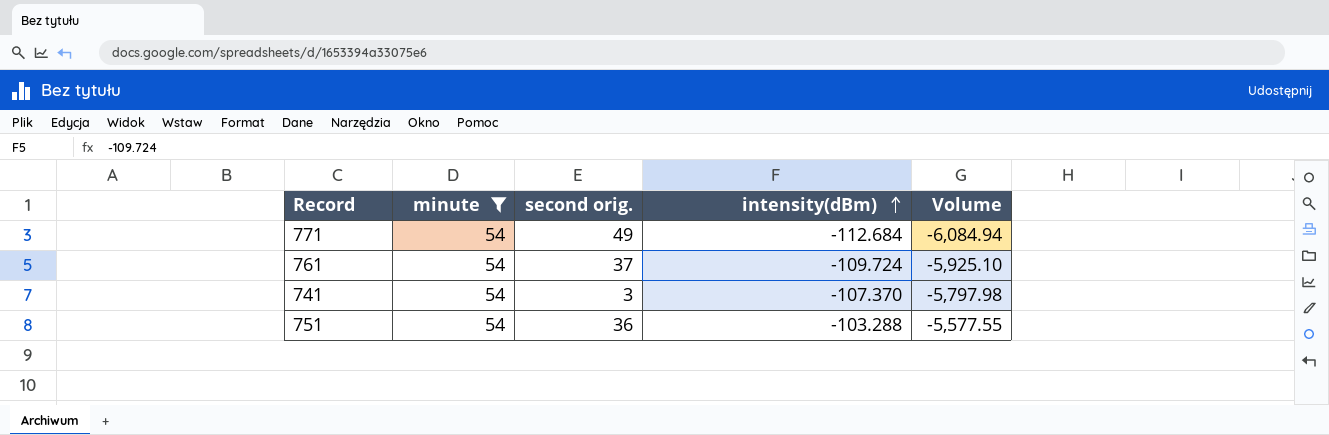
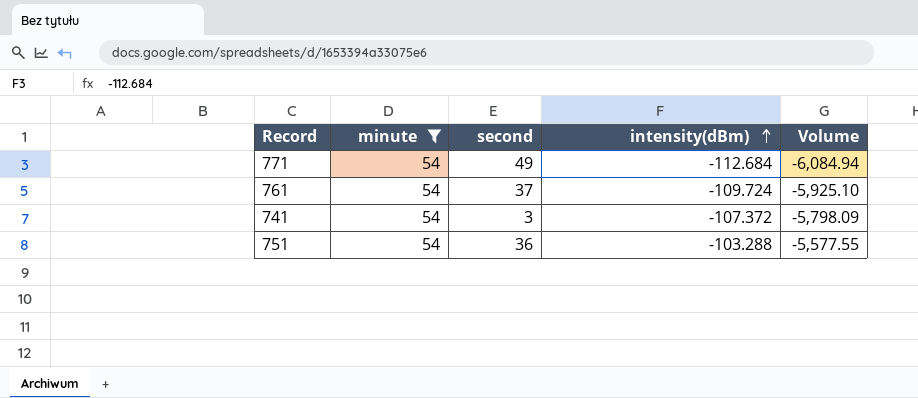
column name: second orig. -> second
741 | intensity(dBm): -107.370 -> -107.372
741 | Volume: -5,797.98 -> -5,798.09

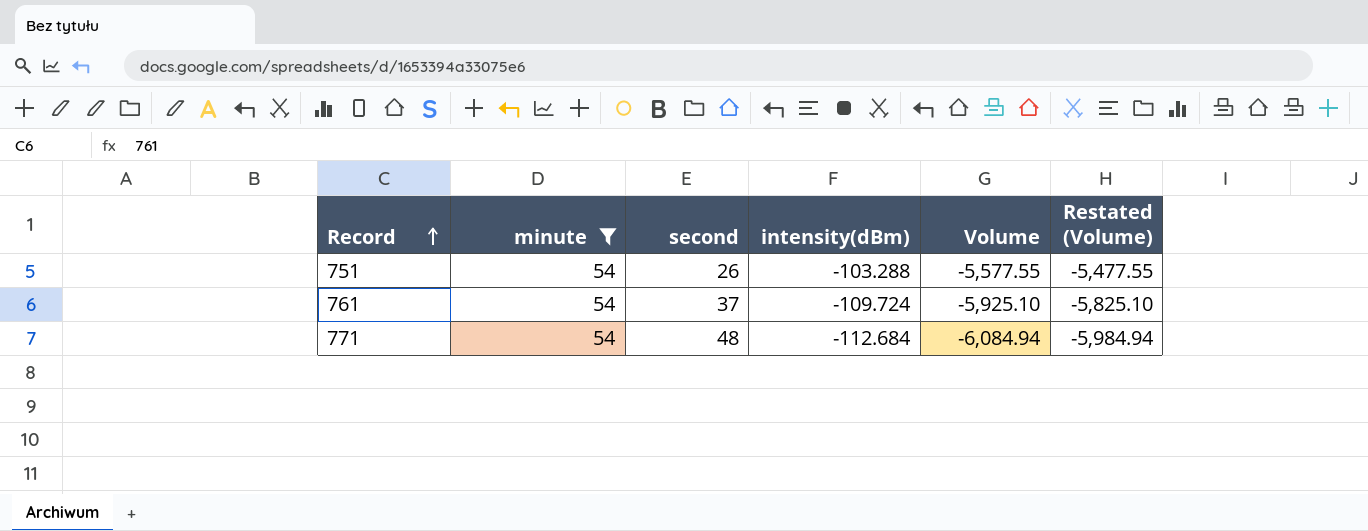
row order: intensity(dBm) ascending -> Record ascending
column Restated (Volume) | formula: none -> [Volume] + 100
row 741: 54 | 3 | -107.372 | -5,798.09 -> none
751 | second: 36 -> 26
771 | second: 49 -> 48

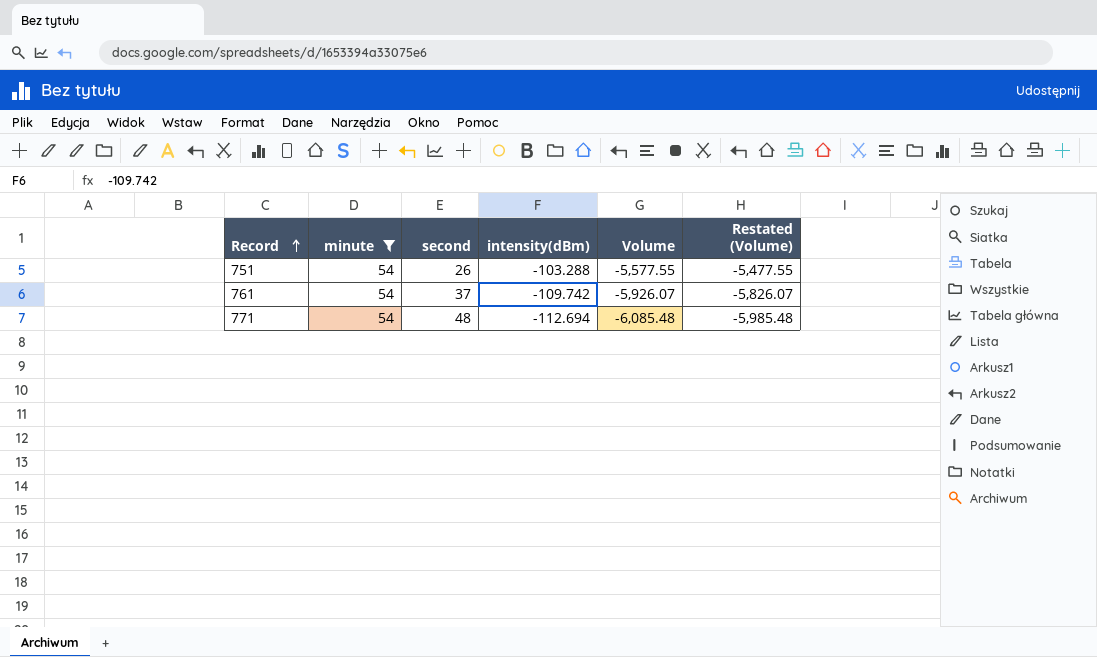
761 | intensity(dBm): -109.724 -> -109.742
761 | Volume: -5,925.10 -> -5,926.07
761 | Restated (Volume): -5,825.10 -> -5,826.07
771 | intensity(dBm): -112.684 -> -112.694
771 | Volume: -6,084.94 -> -6,085.48
771 | Restated (Volume): -5,984.94 -> -5,985.48

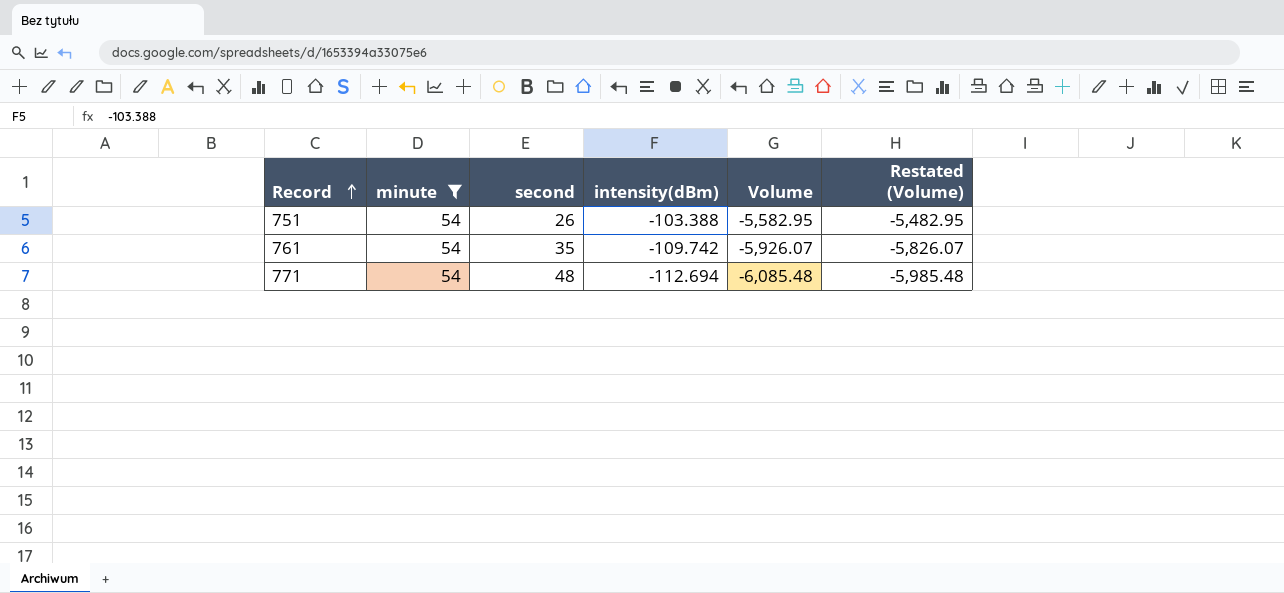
751 | intensity(dBm): -103.288 -> -103.388
751 | Volume: -5,577.55 -> -5,582.95
751 | Restated (Volume): -5,477.55 -> -5,482.95
761 | second: 37 -> 35

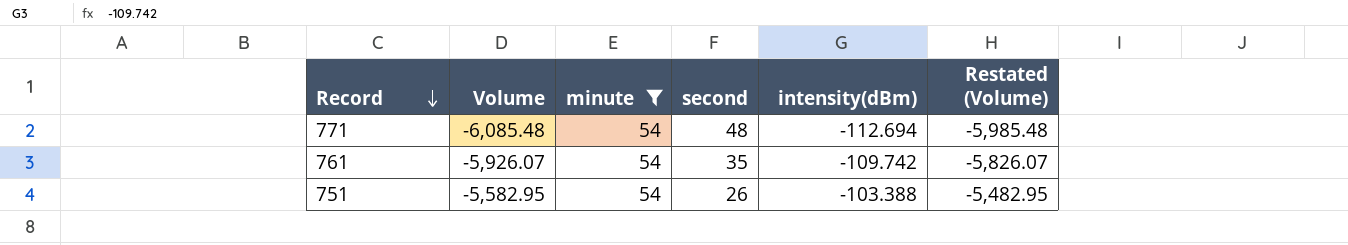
row order: Record ascending -> Record descending
column Volume | position: 5 -> 2

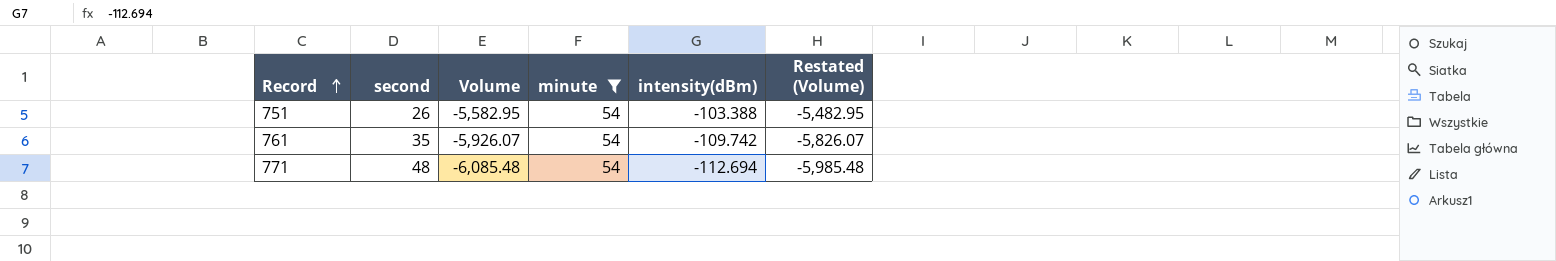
row order: Record descending -> Record ascending
column second | position: 4 -> 2

